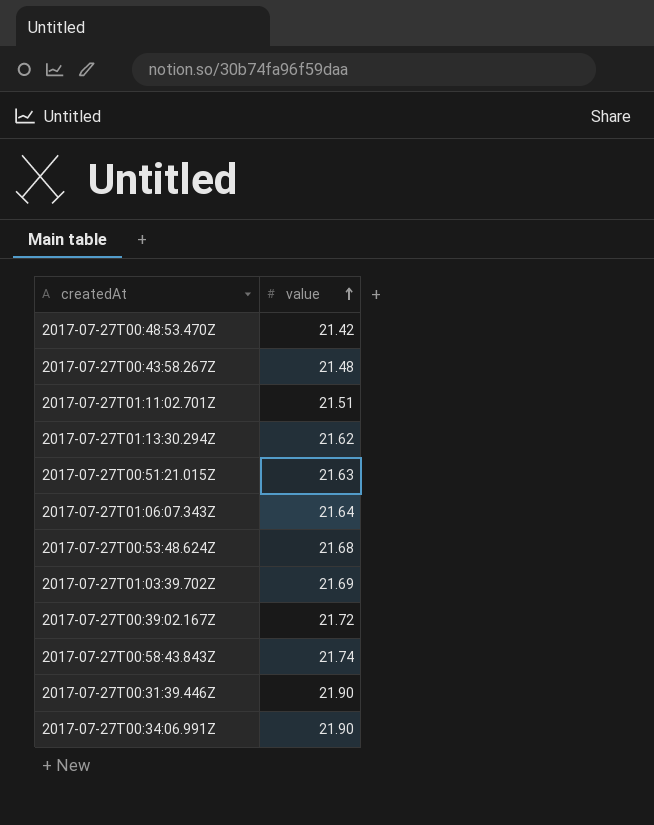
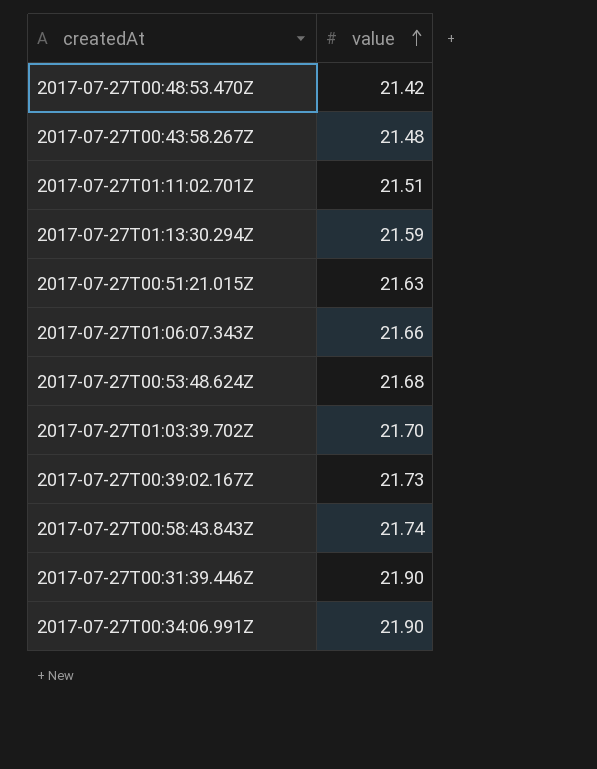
2017-07-27T01:13:30.294Z | value: 21.62 -> 21.59
2017-07-27T01:06:07.343Z | value: 21.64 -> 21.66
2017-07-27T01:03:39.702Z | value: 21.69 -> 21.70
2017-07-27T00:39:02.167Z | value: 21.72 -> 21.73

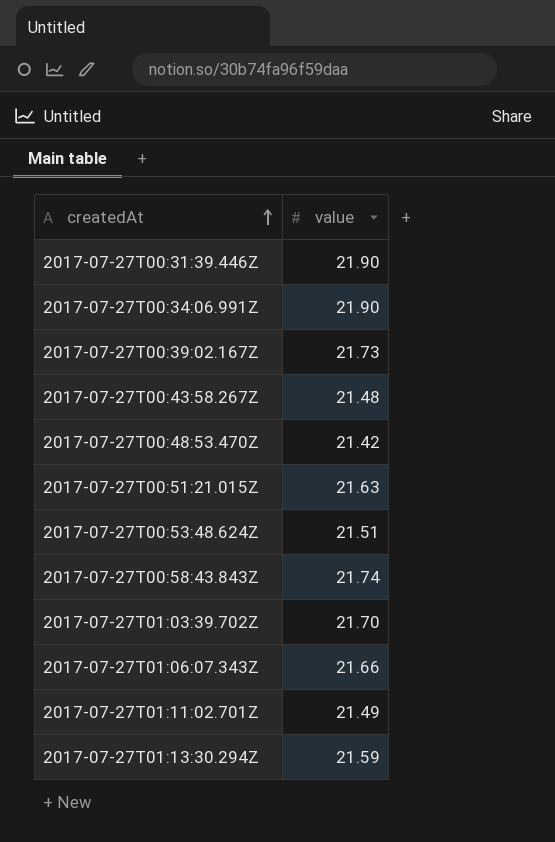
row order: value ascending -> createdAt ascending
2017-07-27T00:53:48.624Z | value: 21.68 -> 21.51
2017-07-27T01:11:02.701Z | value: 21.51 -> 21.49

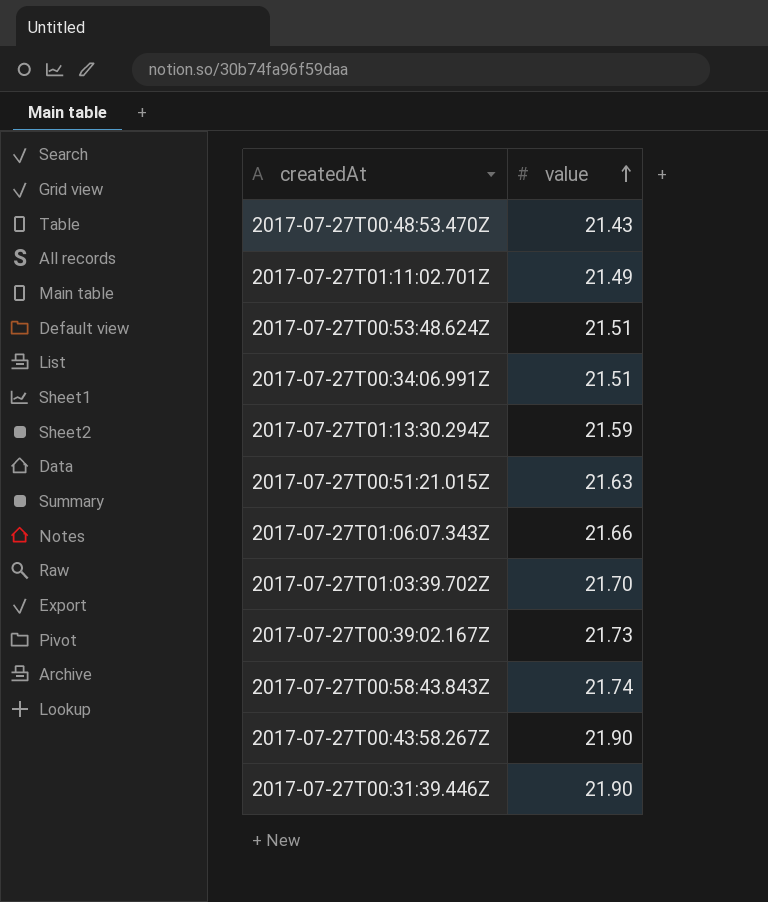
row order: createdAt ascending -> value ascending
2017-07-27T00:48:53.470Z | value: 21.42 -> 21.43
2017-07-27T00:34:06.991Z | value: 21.90 -> 21.51
2017-07-27T00:43:58.267Z | value: 21.48 -> 21.90

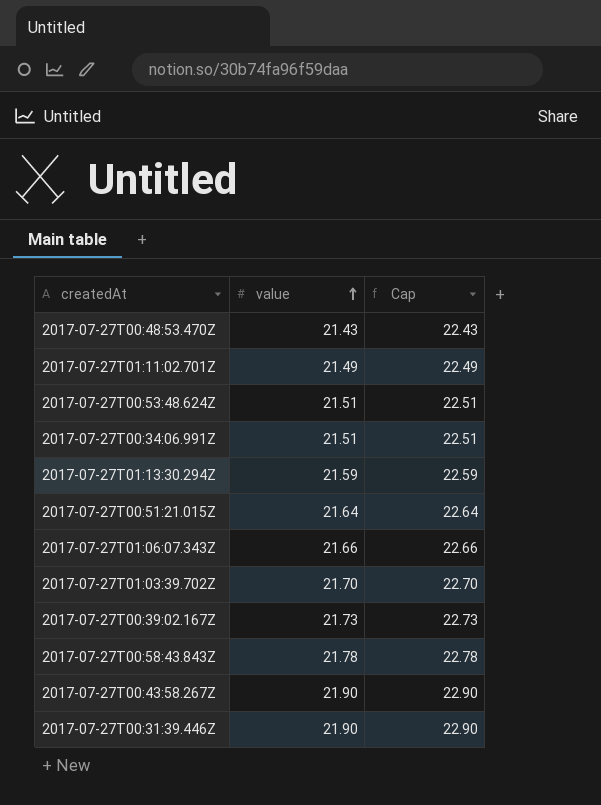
column Cap | formula: none -> [value] + 1
2017-07-27T00:51:21.015Z | value: 21.63 -> 21.64
2017-07-27T00:58:43.843Z | value: 21.74 -> 21.78

